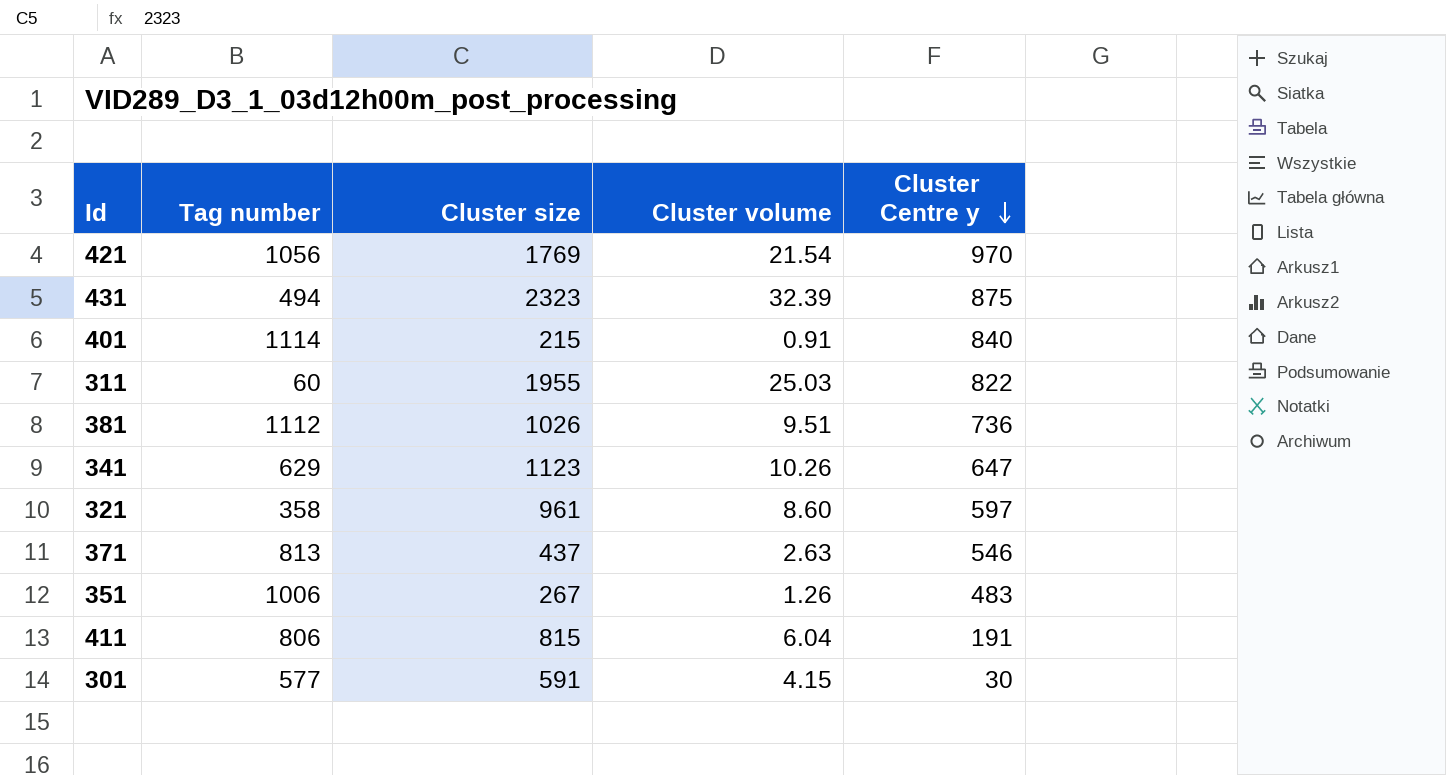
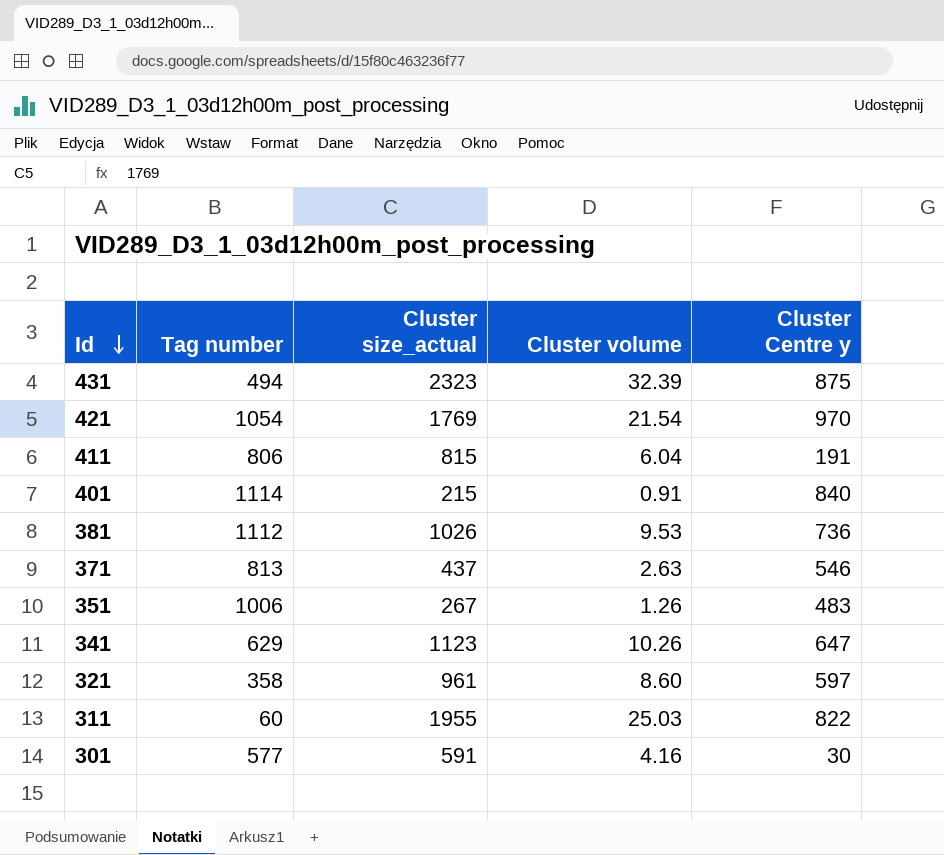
row order: Cluster Centre y descending -> Id descending
column name: Cluster size -> Cluster size_actual
421 | Tag number: 1056 -> 1054
381 | Cluster volume: 9.51 -> 9.53
301 | Cluster volume: 4.15 -> 4.16

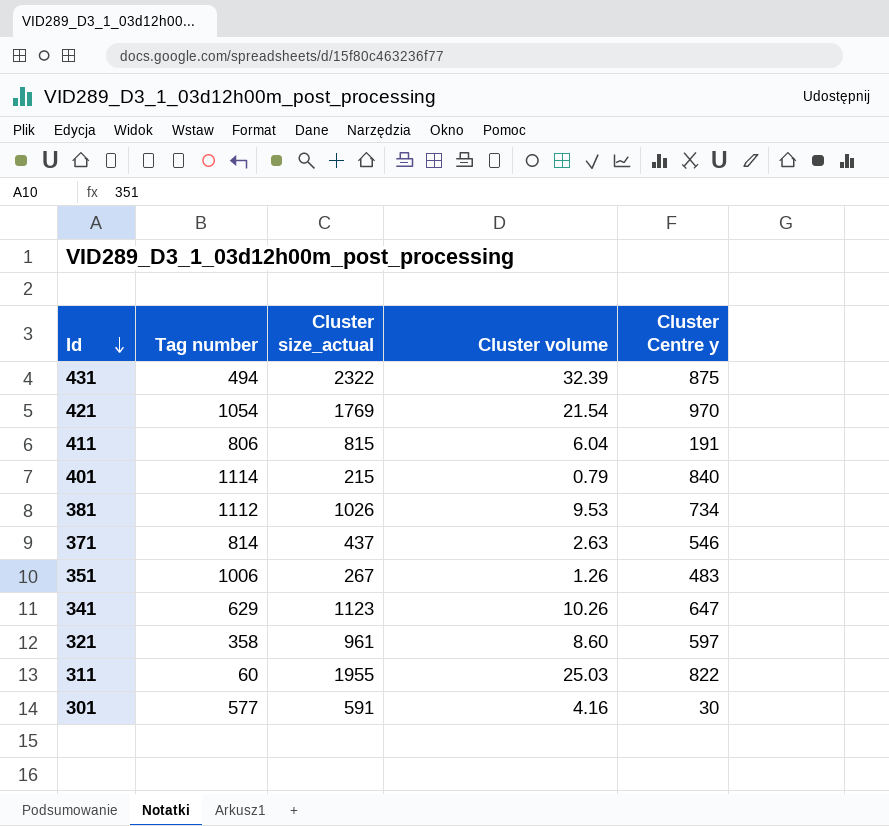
431 | Cluster size_actual: 2323 -> 2322
401 | Cluster volume: 0.91 -> 0.79
381 | Cluster Centre y: 736 -> 734
371 | Tag number: 813 -> 814

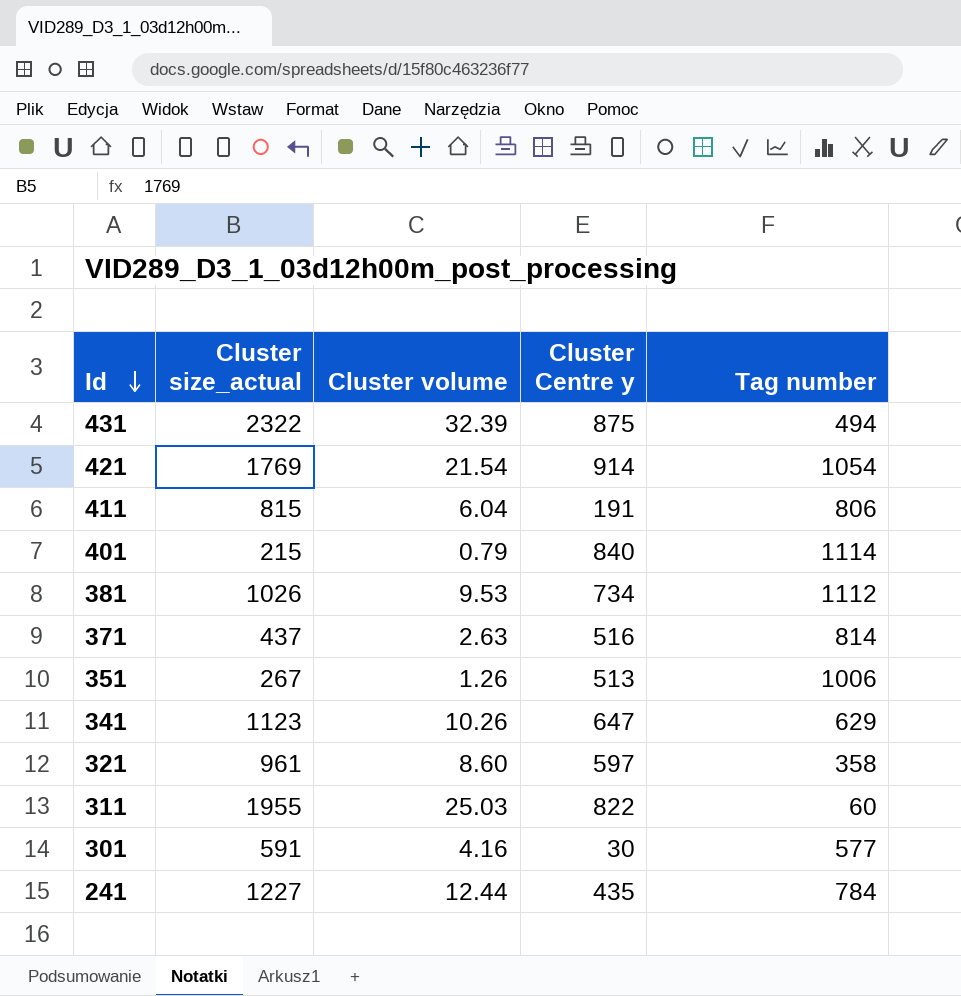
column Tag number | position: 2 -> 5
421 | Cluster Centre y: 970 -> 914
371 | Cluster Centre y: 546 -> 516
351 | Cluster Centre y: 483 -> 513
row 241: none -> 1227 | 12.44 | 435 | 784

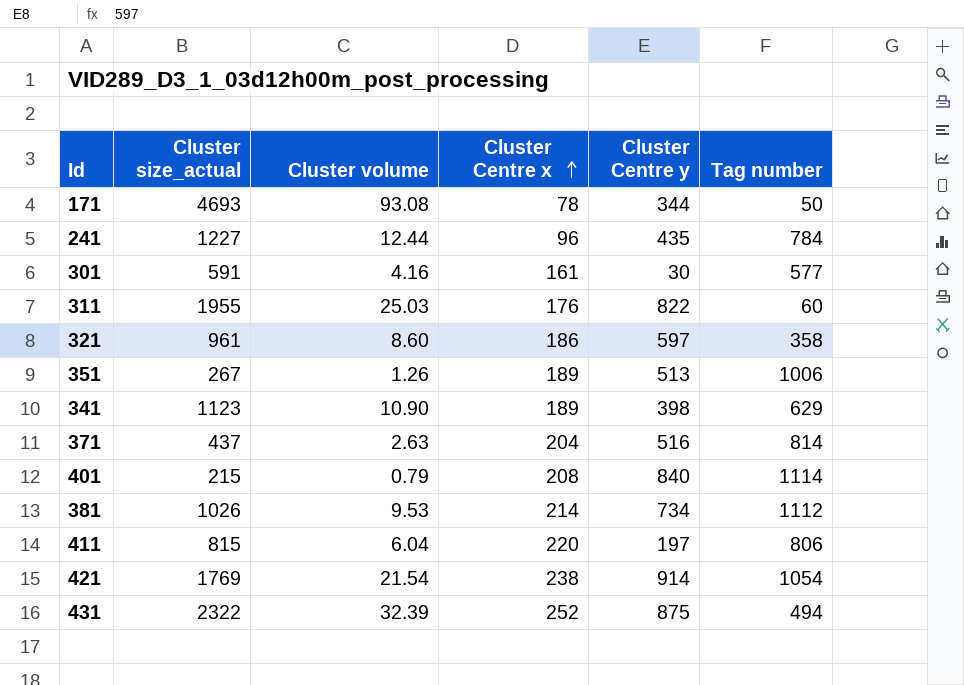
row order: Id descending -> Cluster Centre x ascending
column Cluster Centre x | position: none -> 4
row 171: none -> 4693 | 93.08 | 78 | 344 | 50
341 | Cluster volume: 10.26 -> 10.90
341 | Cluster Centre y: 647 -> 398
411 | Cluster Centre y: 191 -> 197

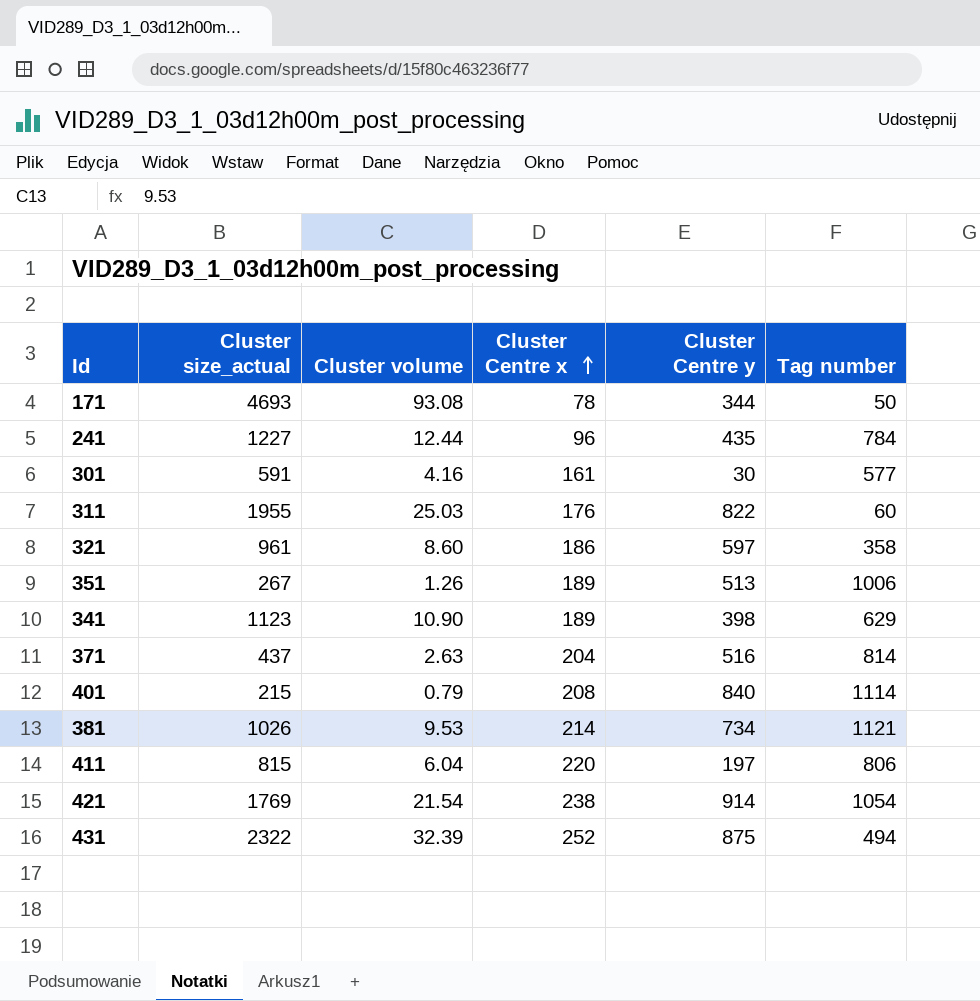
381 | Tag number: 1112 -> 1121

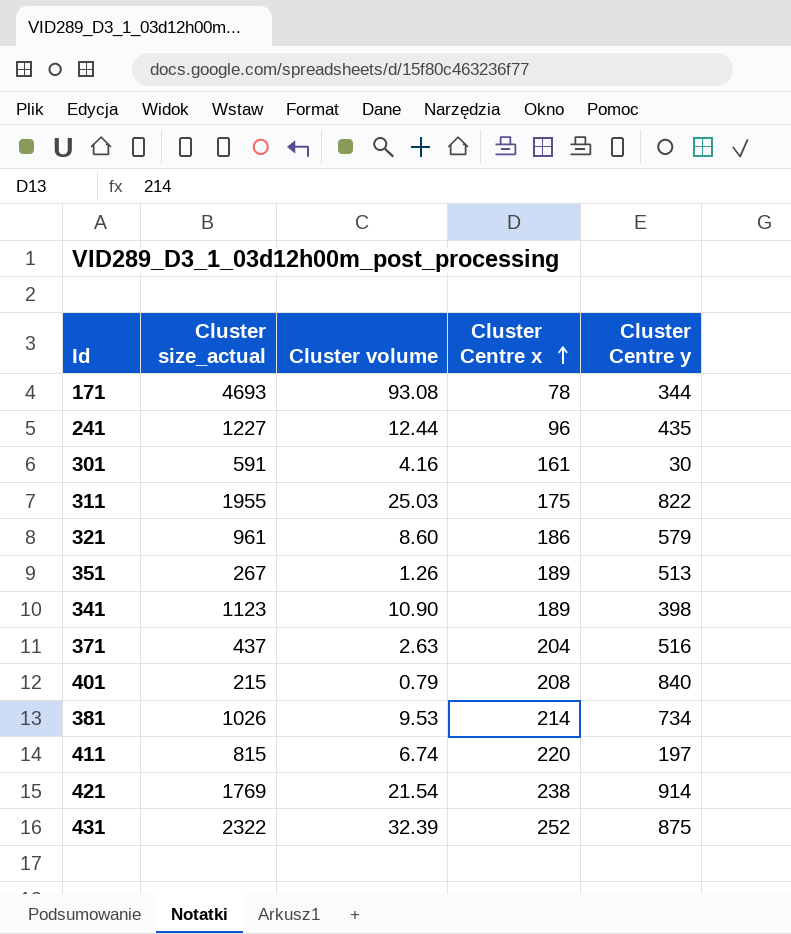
column Tag number | position: 6 -> none
311 | Cluster Centre x: 176 -> 175
321 | Cluster Centre y: 597 -> 579
411 | Cluster volume: 6.04 -> 6.74

